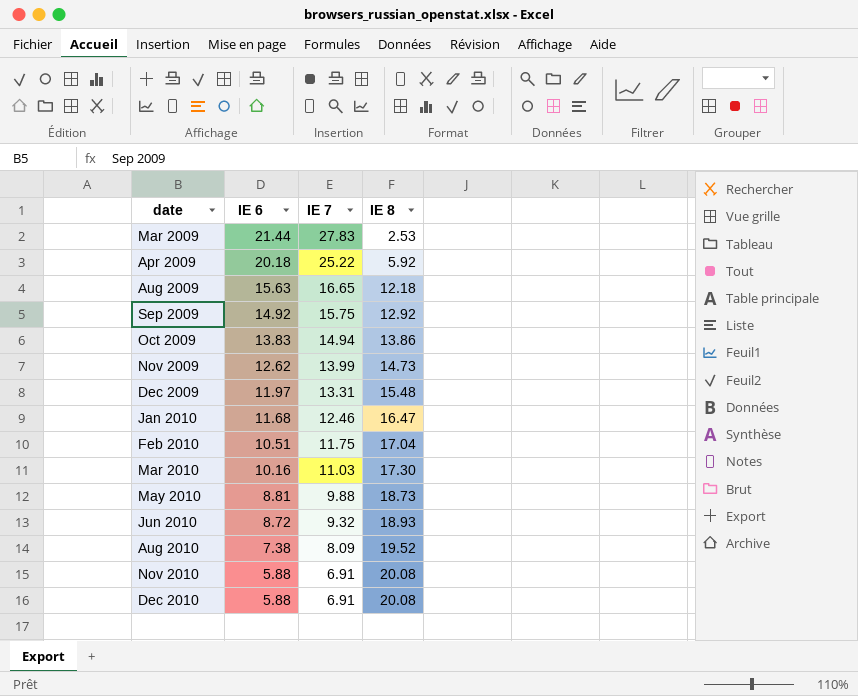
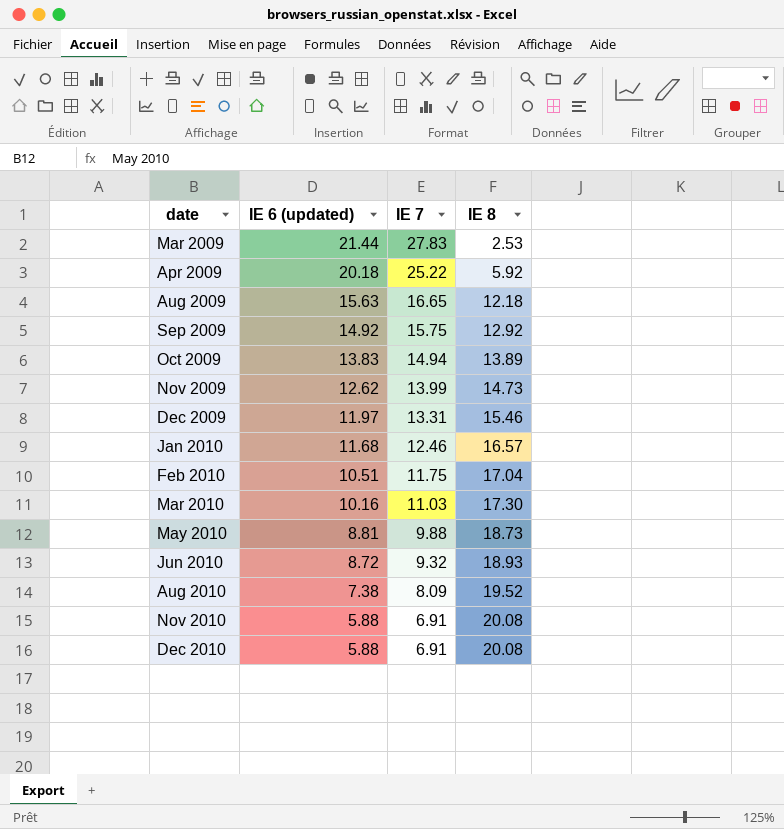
column name: IE 6 -> IE 6 (updated)
Oct 2009 | IE 8: 13.86 -> 13.89
Dec 2009 | IE 8: 15.48 -> 15.46
Jan 2010 | IE 8: 16.47 -> 16.57

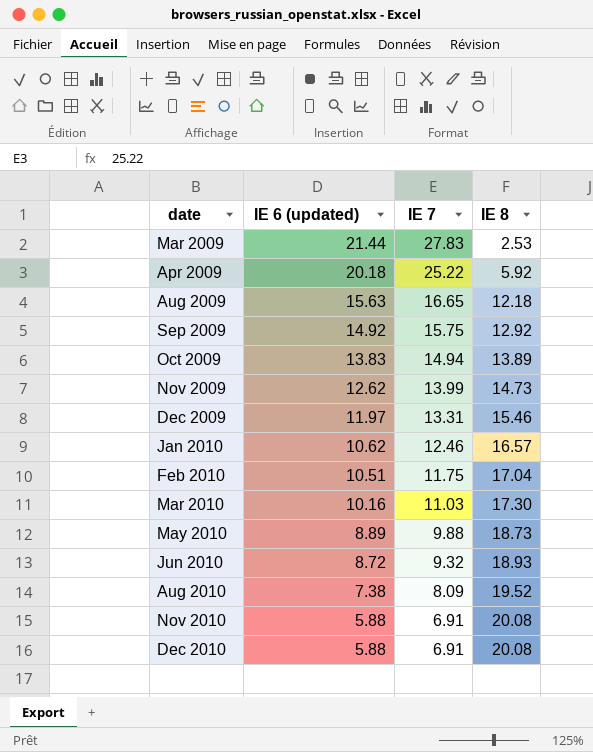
Jan 2010 | IE 6 (updated): 11.68 -> 10.62
May 2010 | IE 6 (updated): 8.81 -> 8.89

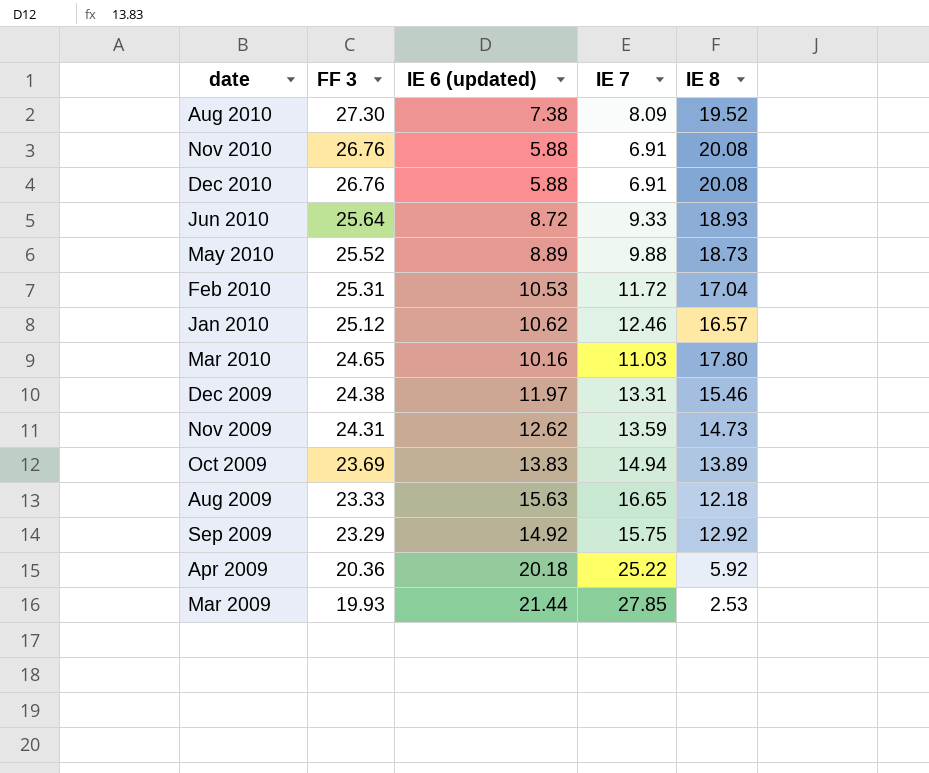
row order: date ascending -> FF 3 descending
column FF 3 | position: none -> 2
Jun 2010 | IE 7: 9.32 -> 9.33
Feb 2010 | IE 6 (updated): 10.51 -> 10.53
Feb 2010 | IE 7: 11.75 -> 11.72
Mar 2010 | IE 8: 17.30 -> 17.80
Nov 2009 | IE 7: 13.99 -> 13.59
Mar 2009 | IE 7: 27.83 -> 27.85

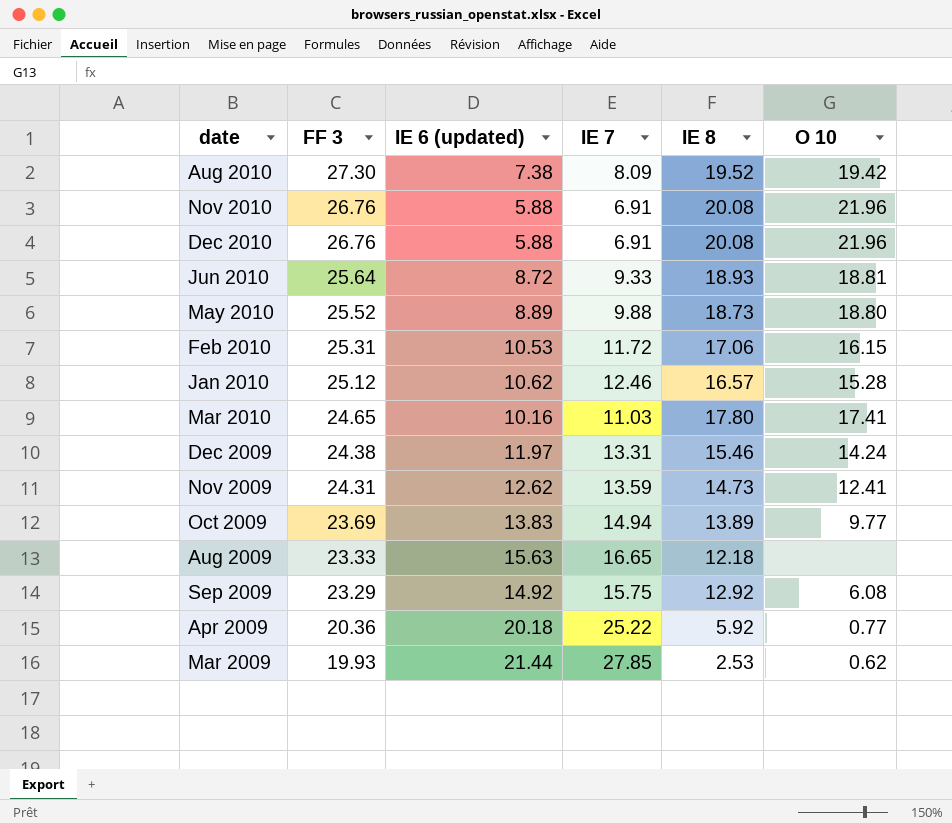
column O 10 | position: none -> 6
Feb 2010 | IE 8: 17.04 -> 17.06

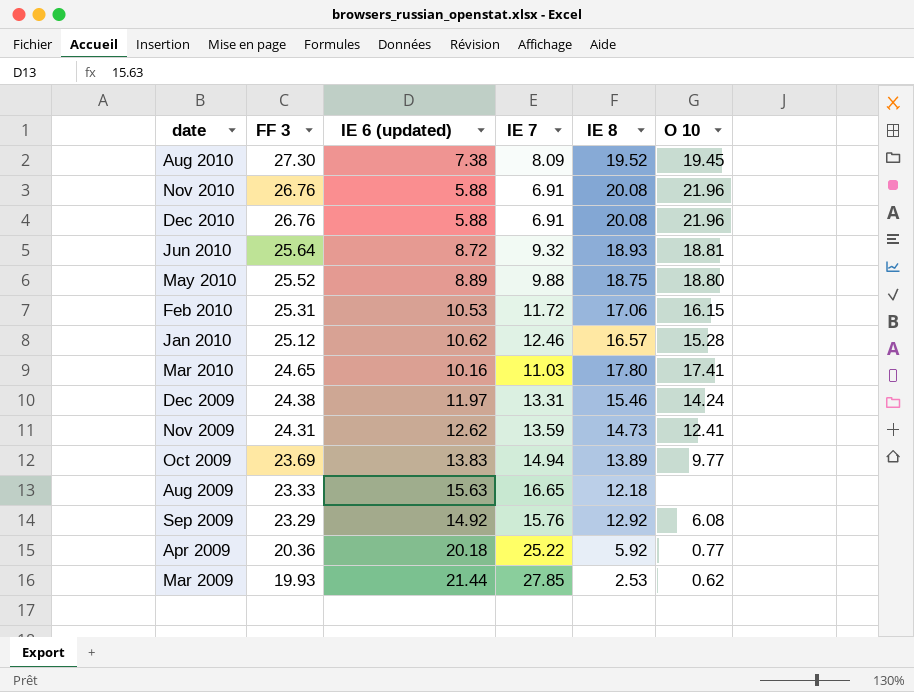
Aug 2010 | O 10: 19.42 -> 19.45
Jun 2010 | IE 7: 9.33 -> 9.32
May 2010 | IE 8: 18.73 -> 18.75
Sep 2009 | IE 7: 15.75 -> 15.76

